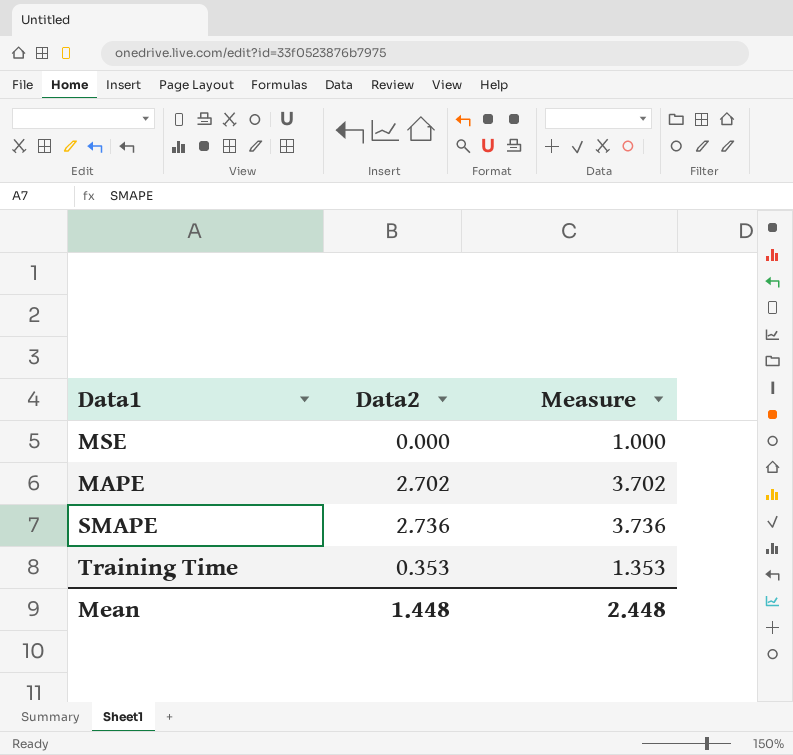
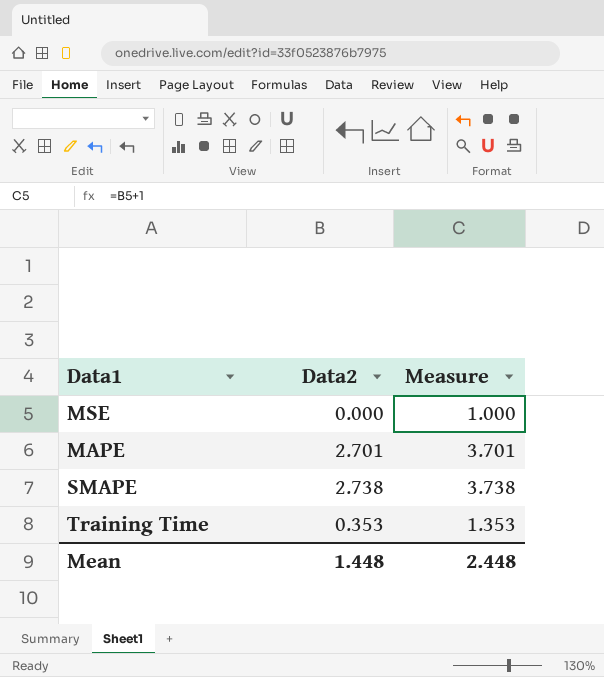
MAPE | Data2: 2.702 -> 2.701
MAPE | Measure: 3.702 -> 3.701
SMAPE | Data2: 2.736 -> 2.738
SMAPE | Measure: 3.736 -> 3.738

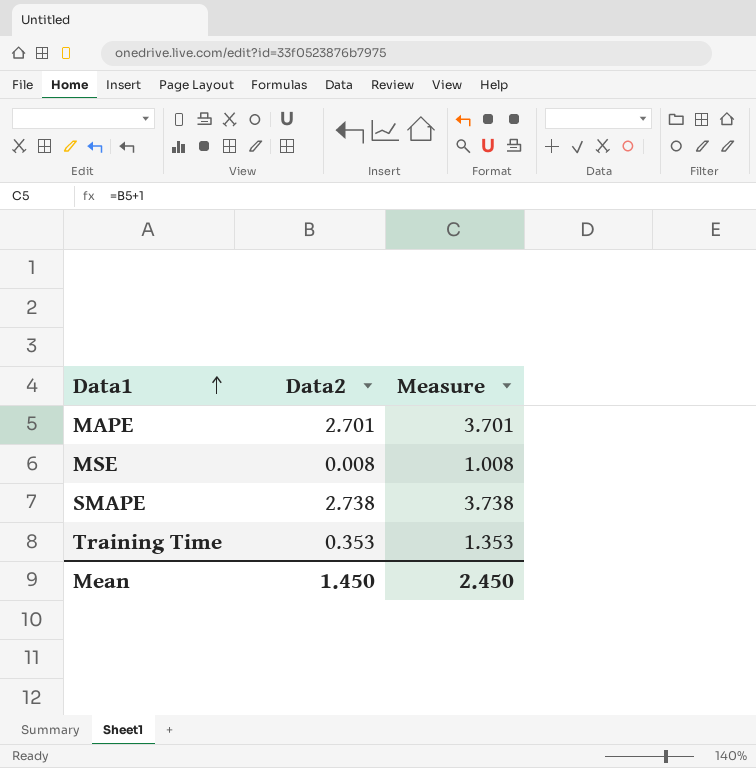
row order: none -> Data1 ascending
MSE | Data2: 0.000 -> 0.008
MSE | Measure: 1.000 -> 1.008
Mean | Data2: 1.448 -> 1.450
Mean | Measure: 2.448 -> 2.450

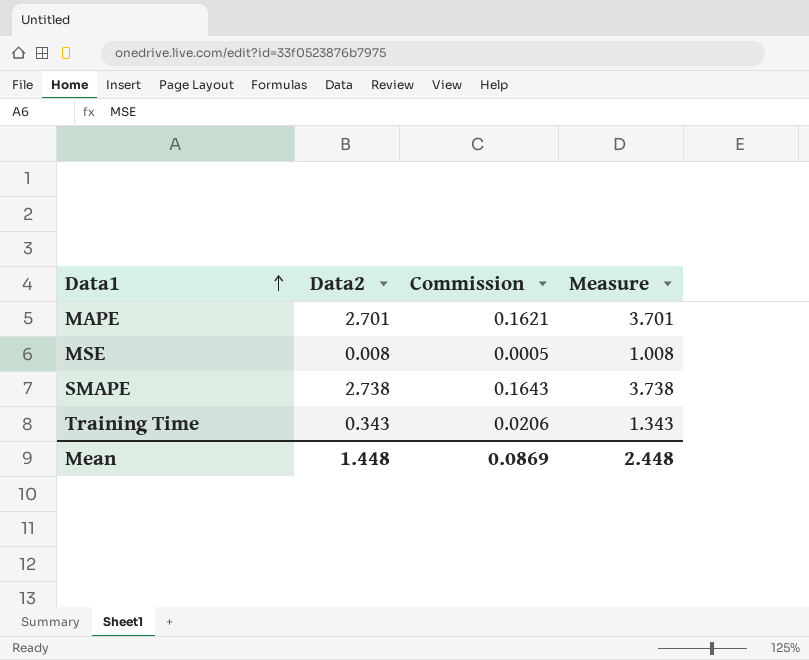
column Commission | formula: none -> [Data2] * 0.06
Training Time | Data2: 0.353 -> 0.343
Training Time | Measure: 1.353 -> 1.343
Mean | Data2: 1.450 -> 1.448
Mean | Measure: 2.450 -> 2.448

